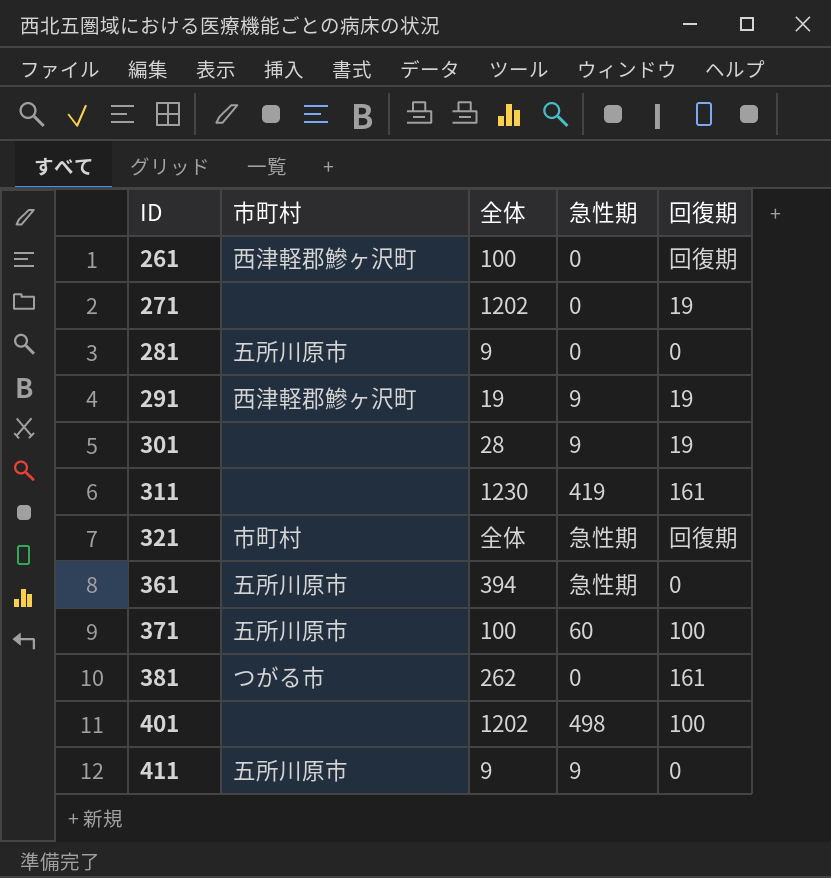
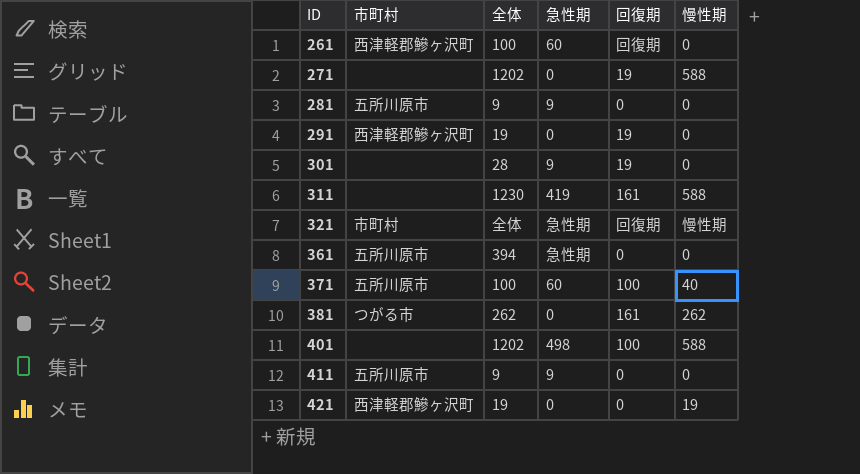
column 慢性期 | position: none -> 6
261 | 急性期: 0 -> 60
281 | 急性期: 0 -> 9
291 | 急性期: 9 -> 0
row 421: none -> 西津軽郡鰺ヶ沢町 | 19 | 0 | 0 | 19

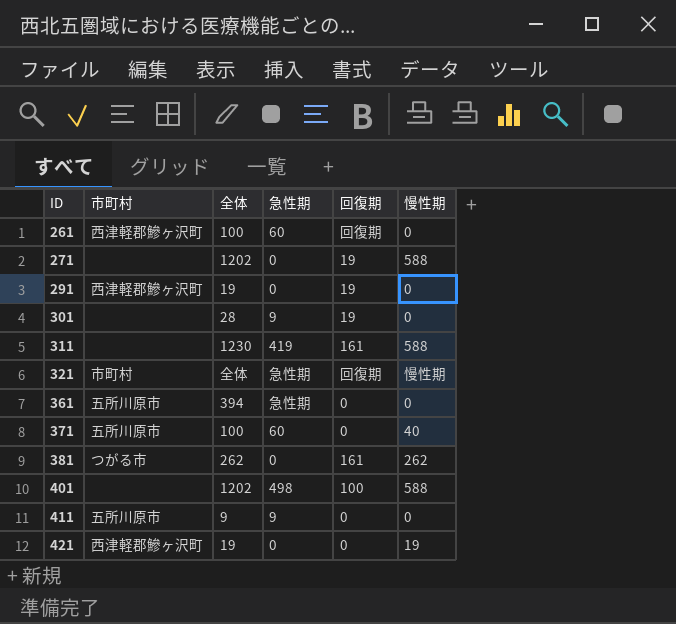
row 281: 五所川原市 | 9 | 9 | 0 | 0 -> none
371 | 回復期: 100 -> 0

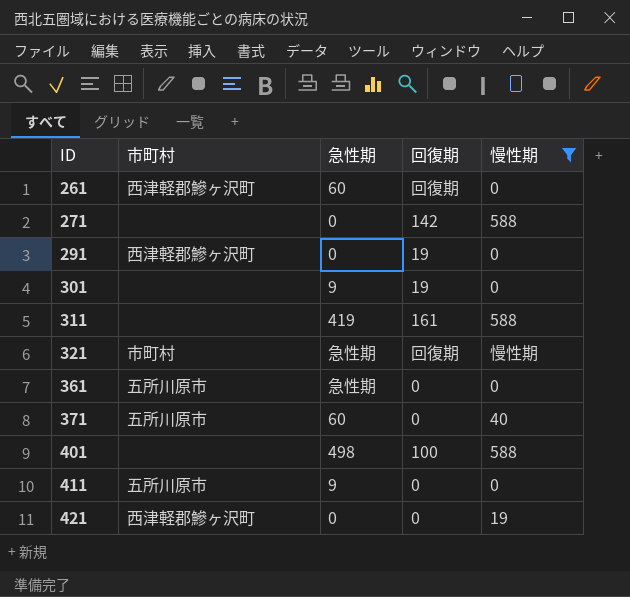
filter: none -> 慢性期 != 262
column 全体 | position: 3 -> none
271 | 回復期: 19 -> 142

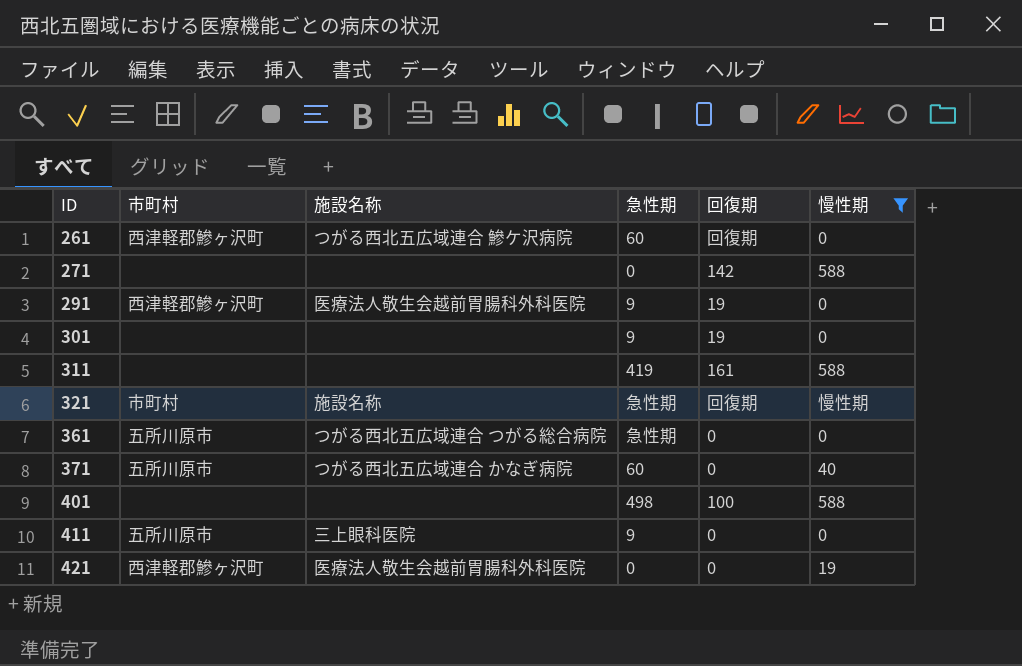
column 施設名称 | position: none -> 3
291 | 急性期: 0 -> 9

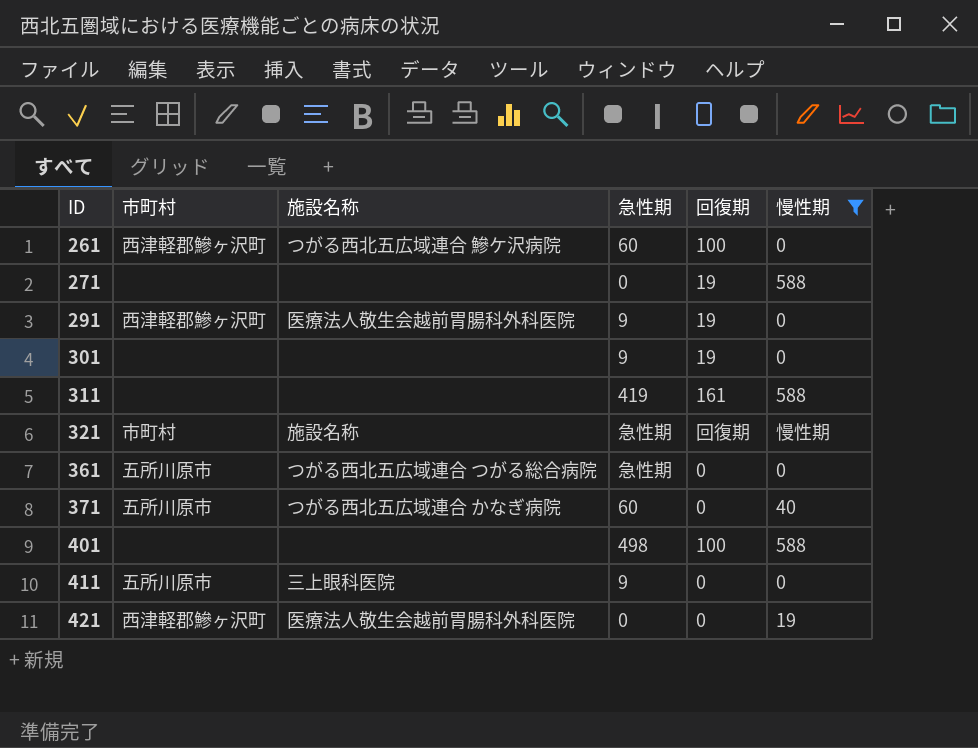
261 | 回復期: 回復期 -> 100
271 | 回復期: 142 -> 19

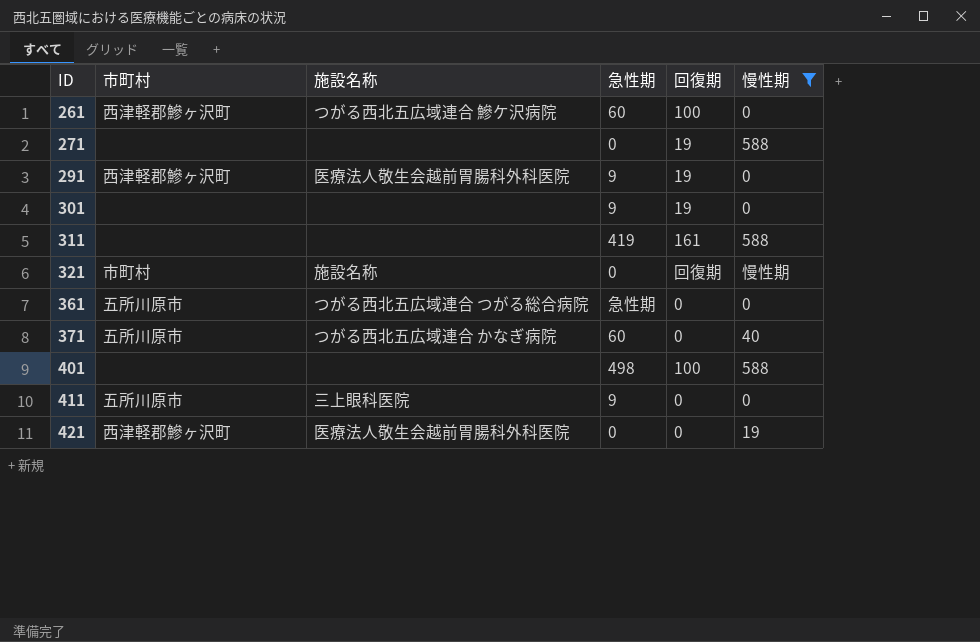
321 | 急性期: 急性期 -> 0

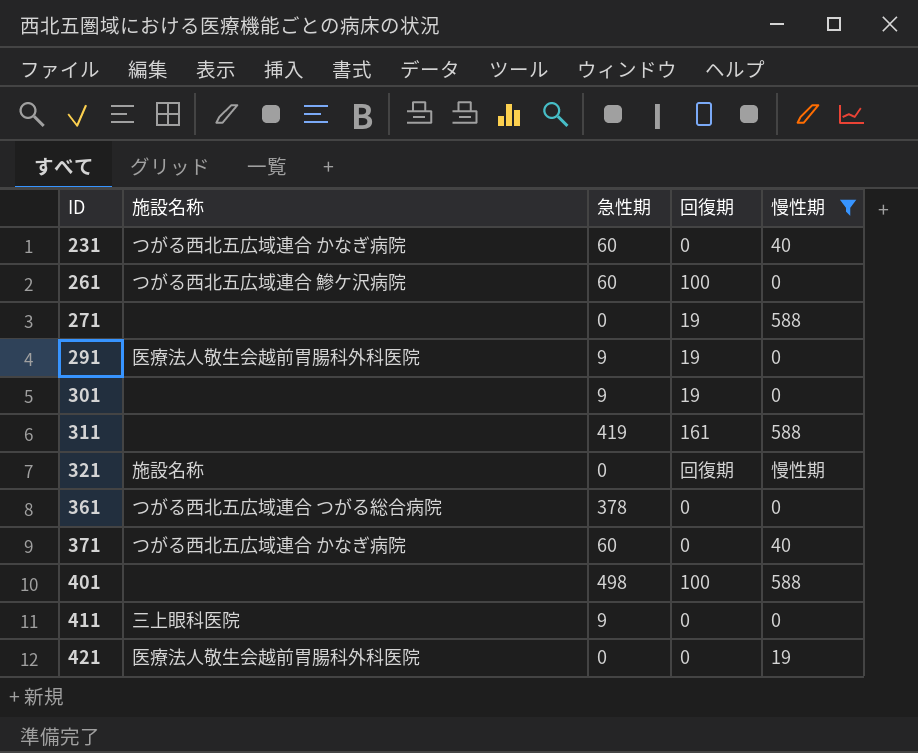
column 市町村 | position: 2 -> none
row 231: none -> つがる西北五広域連合 かなぎ病院 | 60 | 0 | 40
361 | 急性期: 急性期 -> 378

